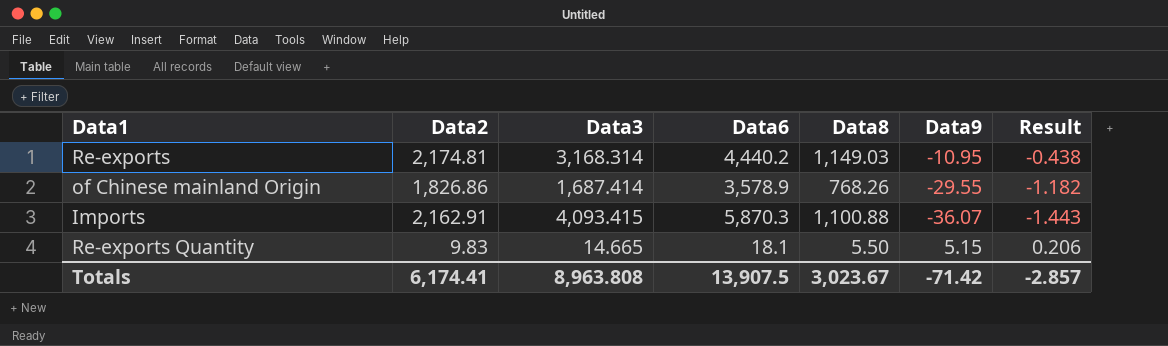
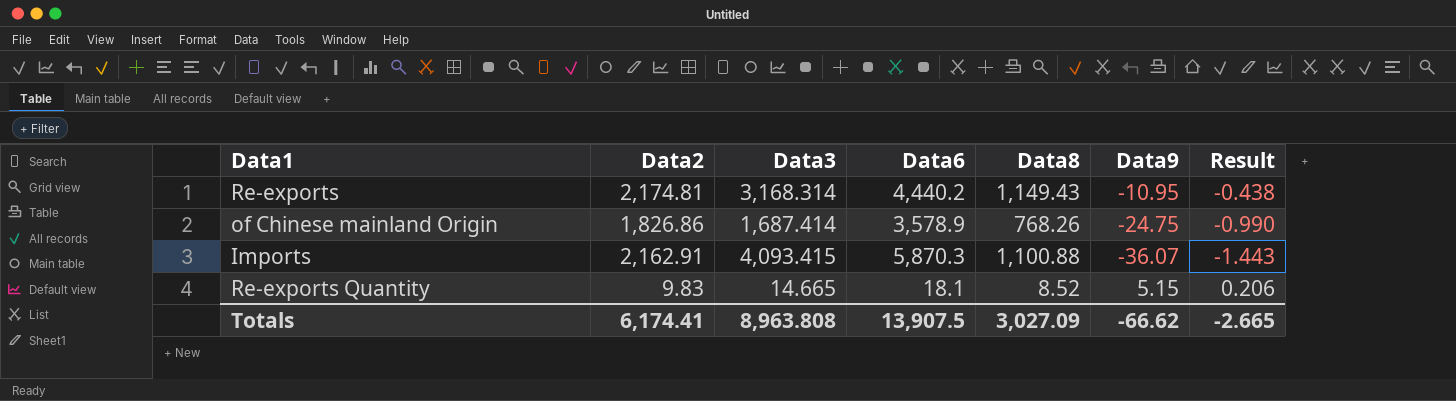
Re-exports | Data8: 1,149.03 -> 1,149.43
of Chinese mainland Origin | Data9: -29.55 -> -24.75
of Chinese mainland Origin | Result: -1.182 -> -0.990
Re-exports Quantity | Data8: 5.50 -> 8.52
Totals | Data8: 3,023.67 -> 3,027.09
Totals | Data9: -71.42 -> -66.62
Totals | Result: -2.857 -> -2.665

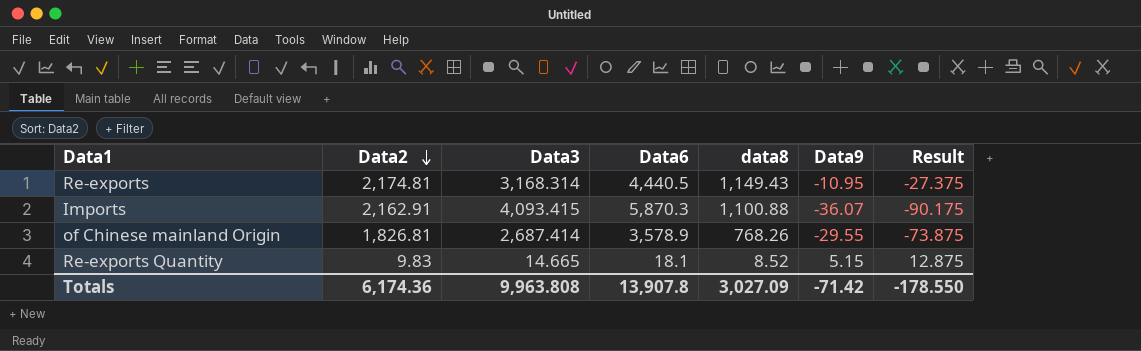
row order: none -> Data2 descending
column name: Data8 -> data8
column Result | formula: [Data9] * 0.04 -> [Data9] * 2.5
Re-exports | Data6: 4,440.2 -> 4,440.5
of Chinese mainland Origin | Data2: 1,826.86 -> 1,826.81
of Chinese mainland Origin | Data3: 1,687.414 -> 2,687.414
of Chinese mainland Origin | Data9: -24.75 -> -29.55
Totals | Data2: 6,174.41 -> 6,174.36
Totals | Data3: 8,963.808 -> 9,963.808
Totals | Data6: 13,907.5 -> 13,907.8
Totals | Data9: -66.62 -> -71.42
Totals | Result: -2.665 -> -178.550

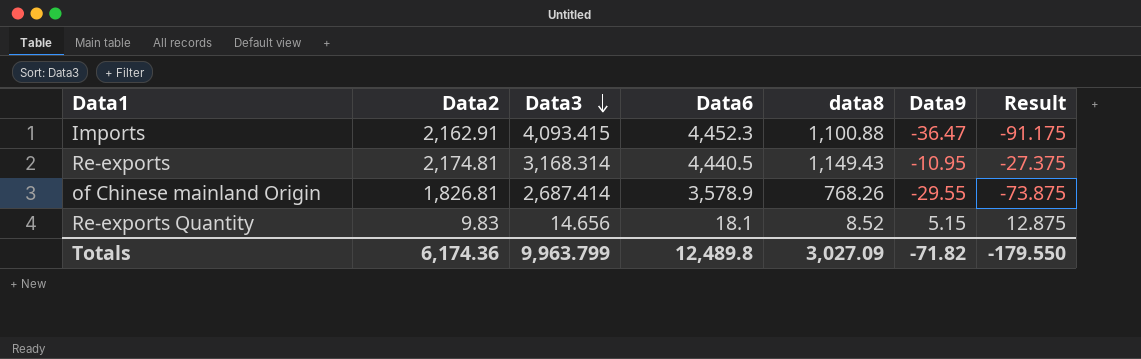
row order: Data2 descending -> Data3 descending
Imports | Data6: 5,870.3 -> 4,452.3
Imports | Data9: -36.07 -> -36.47
Imports | Result: -90.175 -> -91.175
Re-exports Quantity | Data3: 14.665 -> 14.656
Totals | Data3: 9,963.808 -> 9,963.799
Totals | Data6: 13,907.8 -> 12,489.8
Totals | Data9: -71.42 -> -71.82
Totals | Result: -178.550 -> -179.550

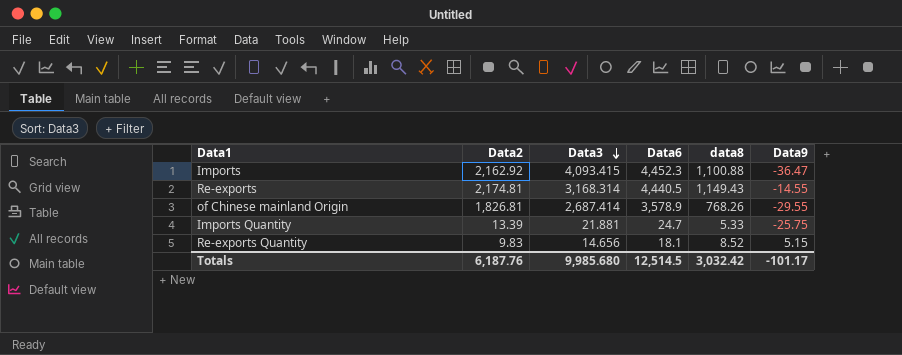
column Result | formula: [Data9] * 2.5 -> none
Imports | Data2: 2,162.91 -> 2,162.92
Re-exports | Data9: -10.95 -> -14.55
row Imports Quantity: none -> 13.39 | 21.881 | 24.7 | 5.33 | -25.75
Totals | Data2: 6,174.36 -> 6,187.76
Totals | Data3: 9,963.799 -> 9,985.680
Totals | Data6: 12,489.8 -> 12,514.5
Totals | data8: 3,027.09 -> 3,032.42
Totals | Data9: -71.82 -> -101.17

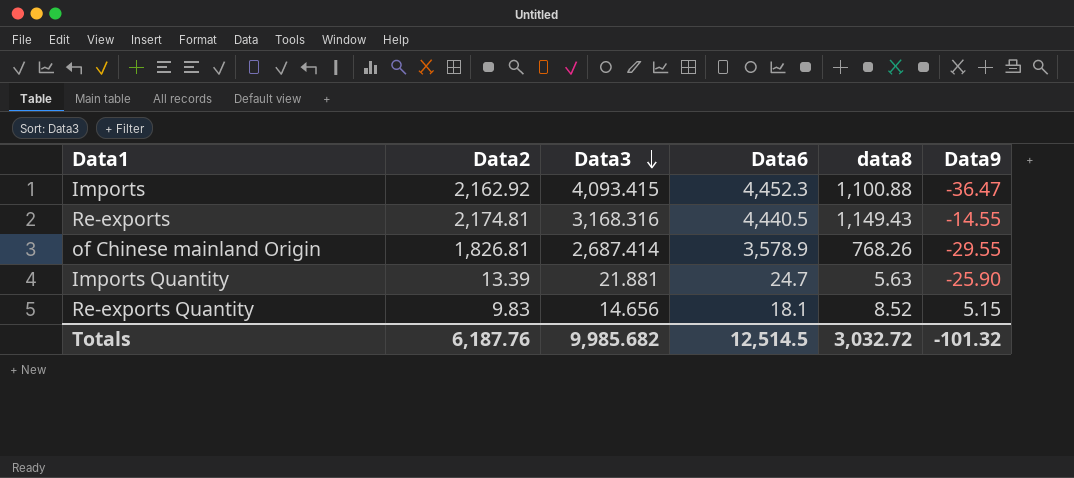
Re-exports | Data3: 3,168.314 -> 3,168.316
Imports Quantity | data8: 5.33 -> 5.63
Imports Quantity | Data9: -25.75 -> -25.90
Totals | Data3: 9,985.680 -> 9,985.682
Totals | data8: 3,032.42 -> 3,032.72
Totals | Data9: -101.17 -> -101.32

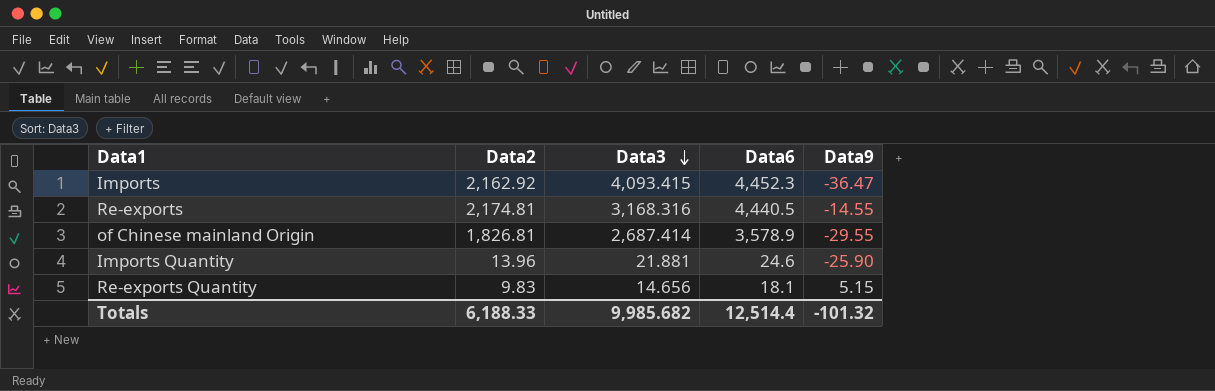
column data8 | position: 5 -> none
Imports Quantity | Data2: 13.39 -> 13.96
Imports Quantity | Data6: 24.7 -> 24.6
Totals | Data2: 6,187.76 -> 6,188.33
Totals | Data6: 12,514.5 -> 12,514.4

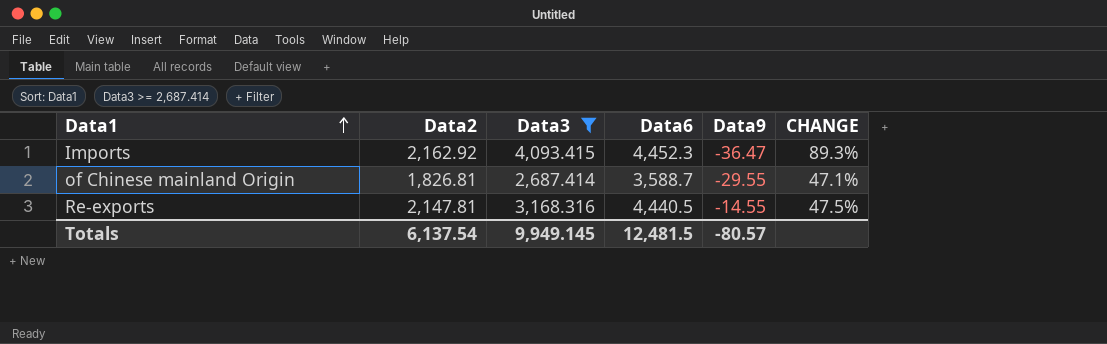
filter: none -> Data3 >= 2,687.414
row order: Data3 descending -> Data1 ascending
column CHANGE | formula: none -> ([Data3] - [Data2]) / [Data2]
of Chinese mainland Origin | Data6: 3,578.9 -> 3,588.7
Re-exports | Data2: 2,174.81 -> 2,147.81
Totals | Data2: 6,188.33 -> 6,137.54
Totals | Data3: 9,985.682 -> 9,949.145
Totals | Data6: 12,514.4 -> 12,481.5
Totals | Data9: -101.32 -> -80.57

